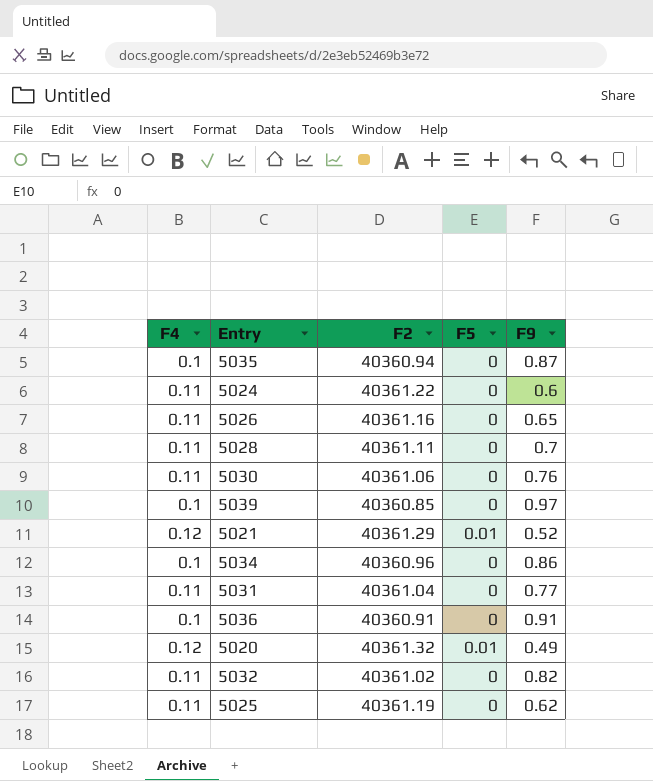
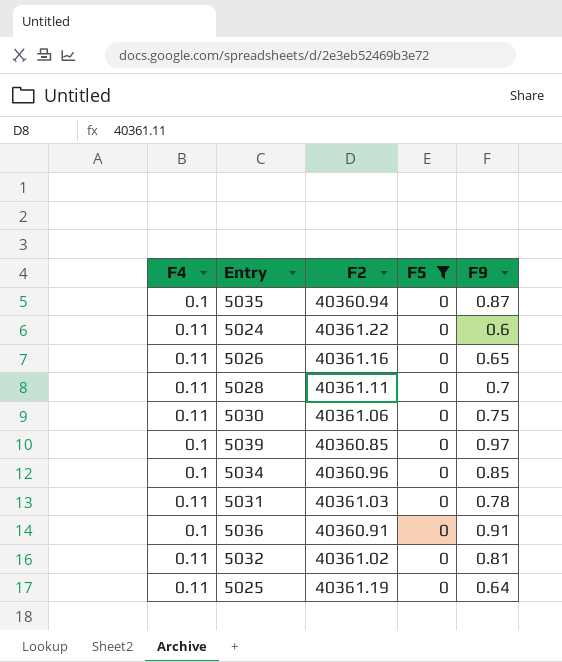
filter: none -> F5 = 0
5030 | F9: 0.76 -> 0.75
5034 | F9: 0.86 -> 0.85
5031 | F2: 40361.04 -> 40361.03
5031 | F9: 0.77 -> 0.78
5032 | F9: 0.82 -> 0.81
5025 | F9: 0.62 -> 0.64

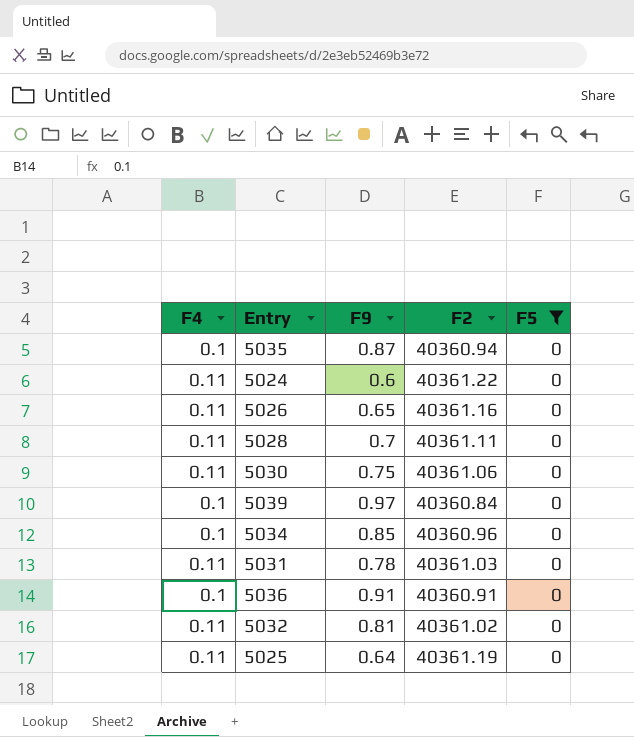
column F9 | position: 5 -> 3
5039 | F2: 40360.85 -> 40360.84

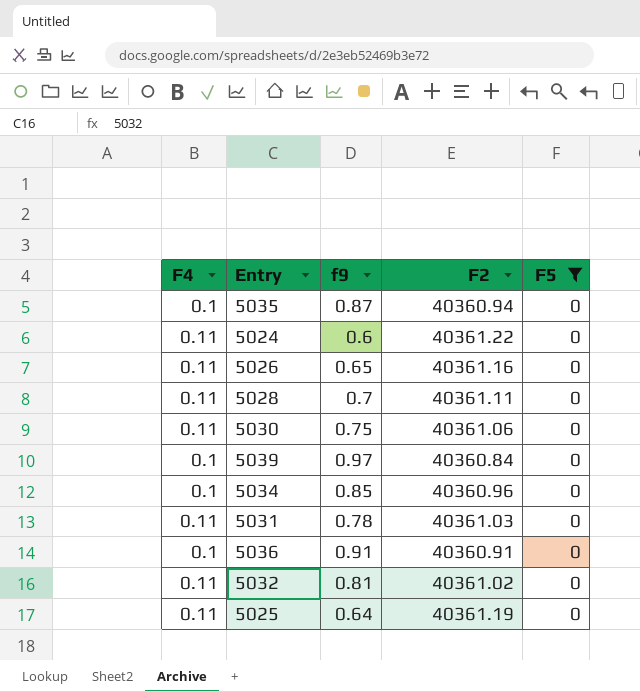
column name: F9 -> f9

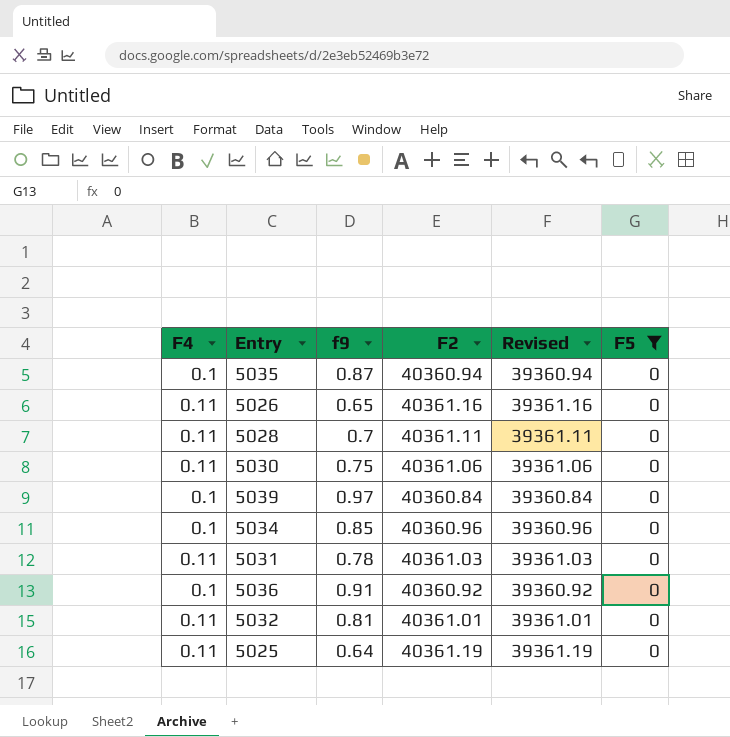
column Revised | formula: none -> [F2] - 1000
row 5024: 0.11 | 0.6 | 40361.22 | 0 -> none
5036 | F2: 40360.91 -> 40360.92
5032 | F2: 40361.02 -> 40361.01

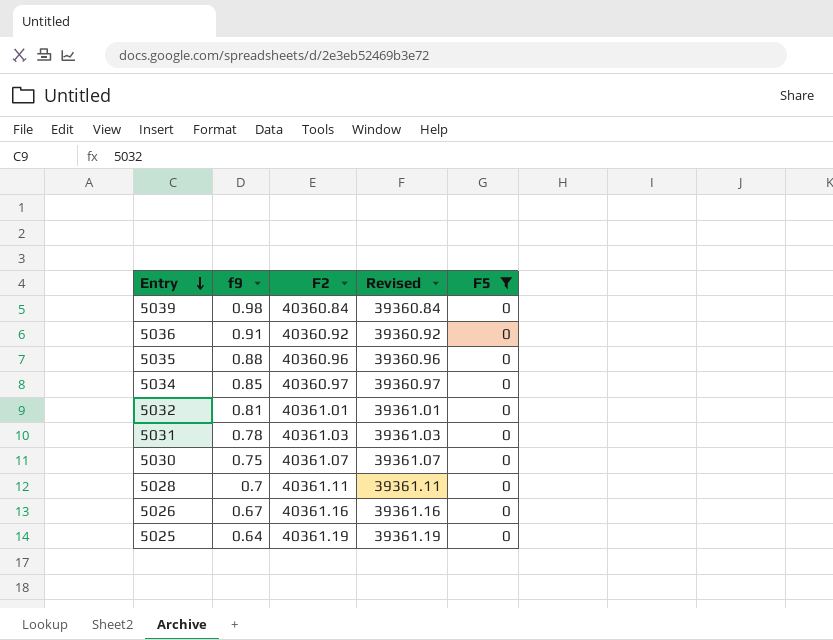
row order: none -> Entry descending
column F4 | position: 1 -> none
5039 | f9: 0.97 -> 0.98
5035 | f9: 0.87 -> 0.88
5035 | F2: 40360.94 -> 40360.96
5035 | Revised: 39360.94 -> 39360.96
5034 | F2: 40360.96 -> 40360.97
5034 | Revised: 39360.96 -> 39360.97
5030 | F2: 40361.06 -> 40361.07
5030 | Revised: 39361.06 -> 39361.07
5026 | f9: 0.65 -> 0.67

